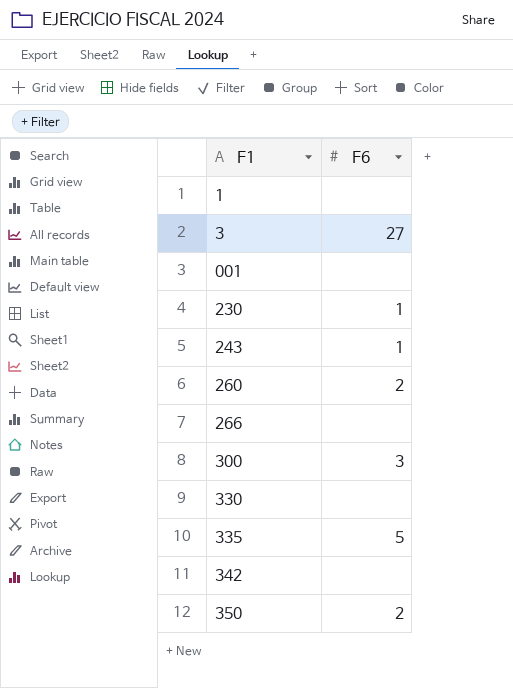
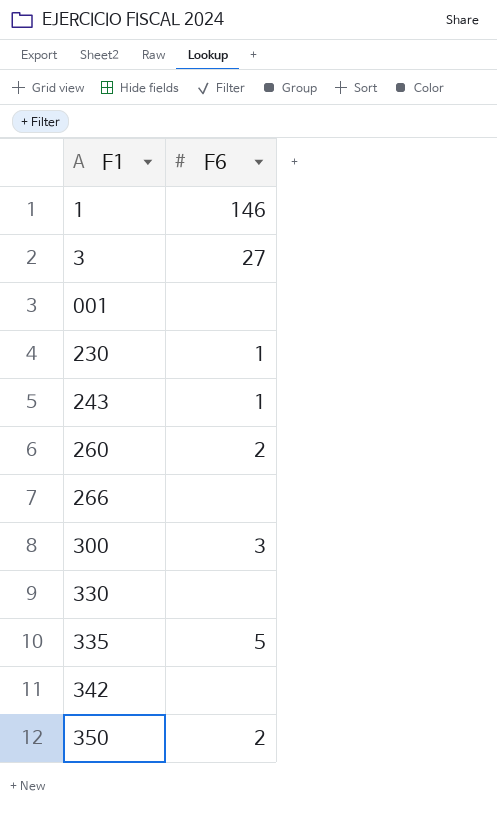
1 | F6: none -> 146

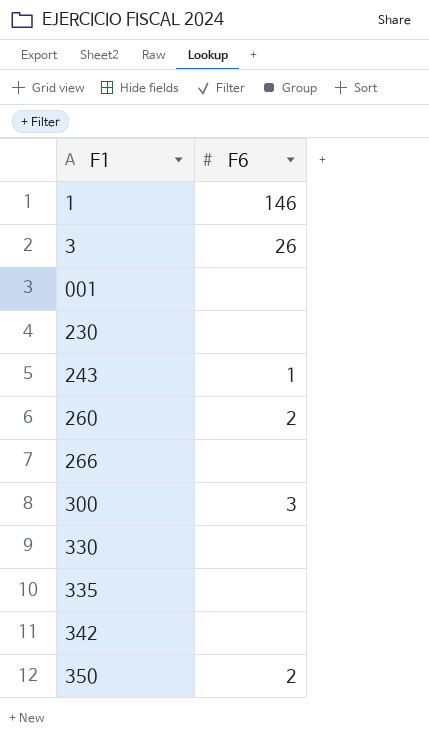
3 | F6: 27 -> 26
230 | F6: 1 -> none
335 | F6: 5 -> none

